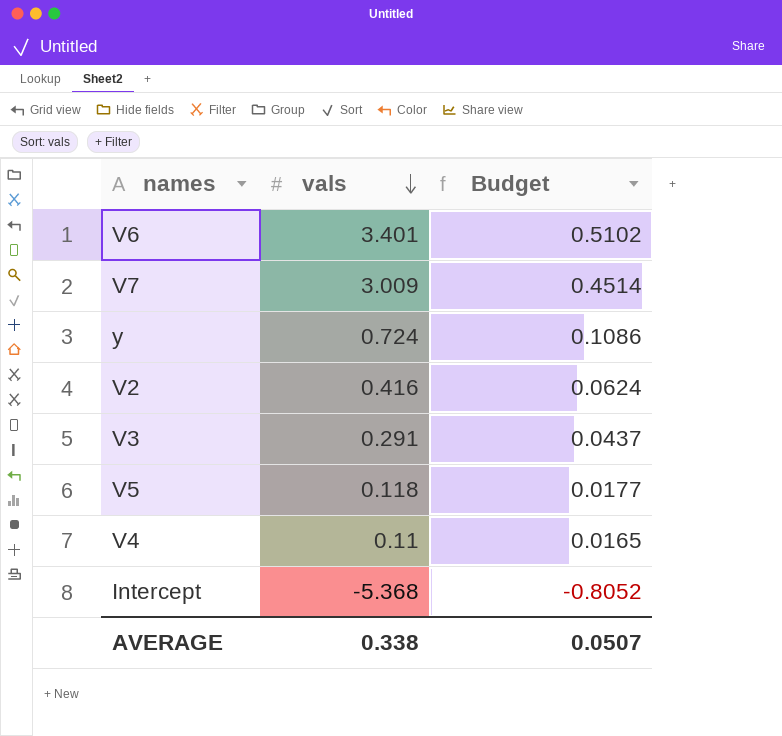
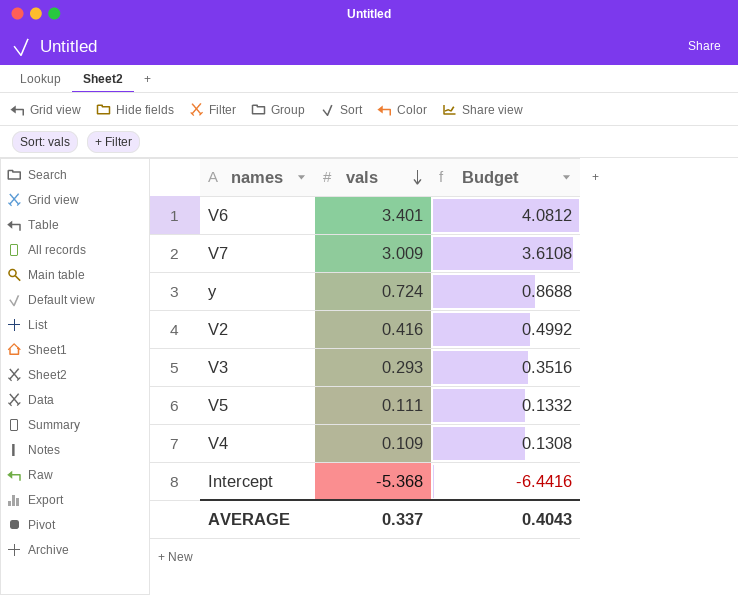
column Budget | formula: [vals] * 0.15 -> [vals] * 1.2
V3 | vals: 0.291 -> 0.293
V5 | vals: 0.118 -> 0.111
V4 | vals: 0.11 -> 0.109
AVERAGE | vals: 0.338 -> 0.337
AVERAGE | Budget: 0.0507 -> 0.4043

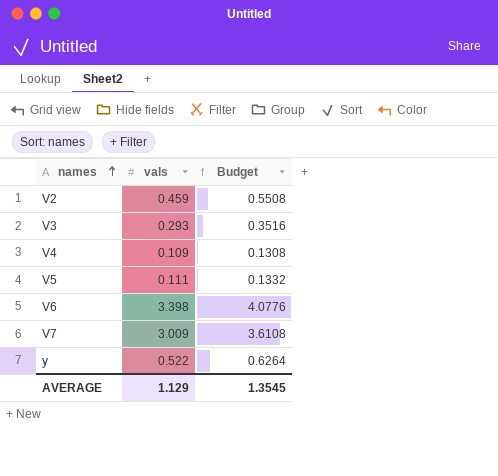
row order: vals descending -> names ascending
row Intercept: -5.368 | -6.4416 -> none
V2 | vals: 0.416 -> 0.459
V2 | Budget: 0.4992 -> 0.5508
V6 | vals: 3.401 -> 3.398
V6 | Budget: 4.0812 -> 4.0776
y | vals: 0.724 -> 0.522
y | Budget: 0.8688 -> 0.6264
AVERAGE | vals: 0.337 -> 1.129
AVERAGE | Budget: 0.4043 -> 1.3545

